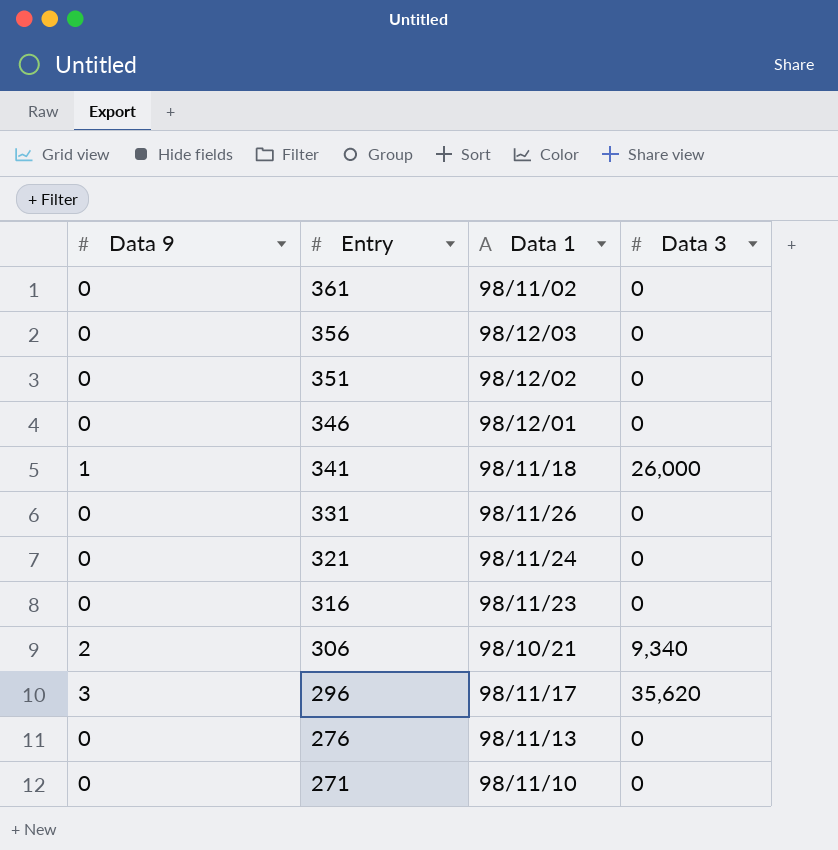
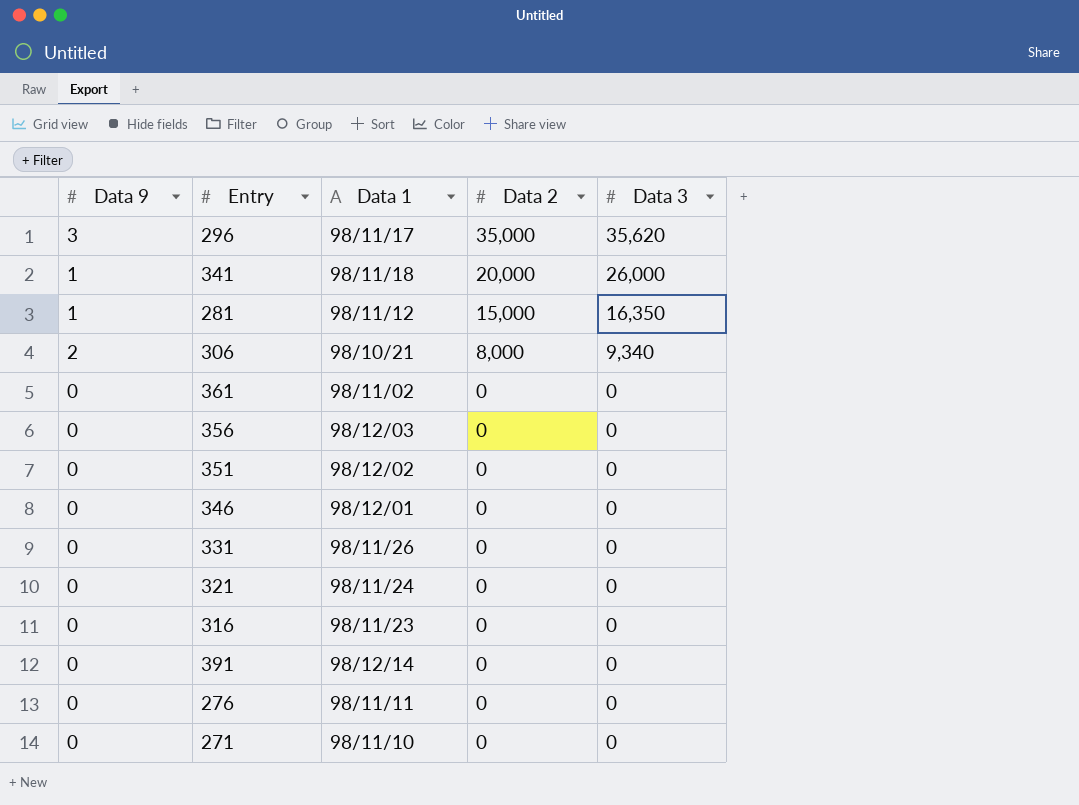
row order: Entry descending -> Data 2 descending
column Data 2 | position: none -> 4
row 281: none -> 1 | 98/11/12 | 15,000 | 16,350
row 391: none -> 0 | 98/12/14 | 0 | 0
276 | Data 1: 98/11/13 -> 98/11/11

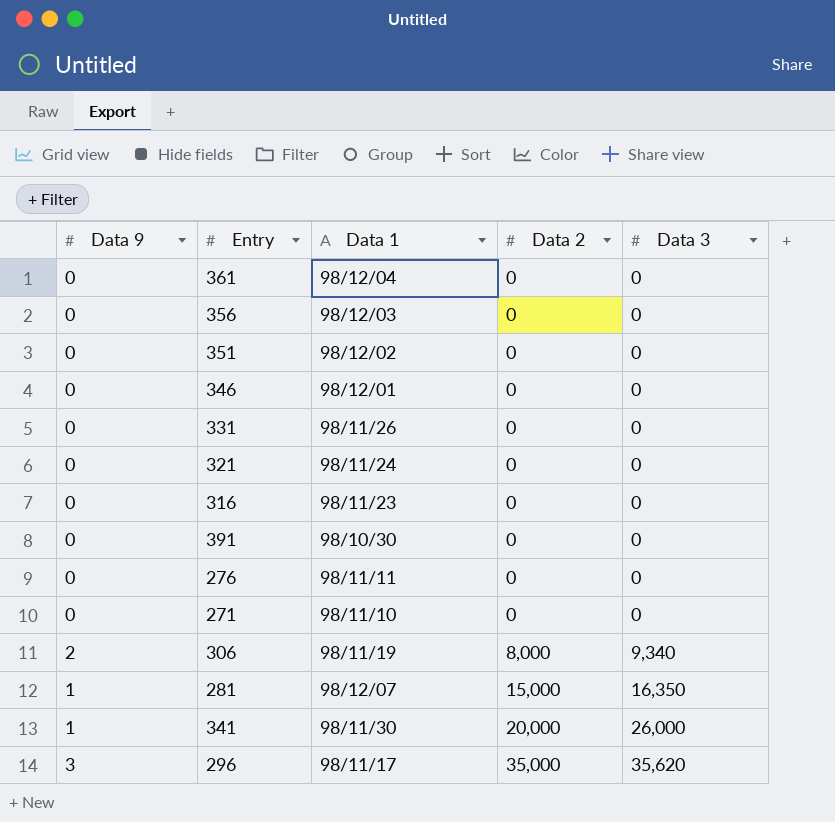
row order: Data 2 descending -> Data 2 ascending
361 | Data 1: 98/11/02 -> 98/12/04
391 | Data 1: 98/12/14 -> 98/10/30
306 | Data 1: 98/10/21 -> 98/11/19
281 | Data 1: 98/11/12 -> 98/12/07
341 | Data 1: 98/11/18 -> 98/11/30

